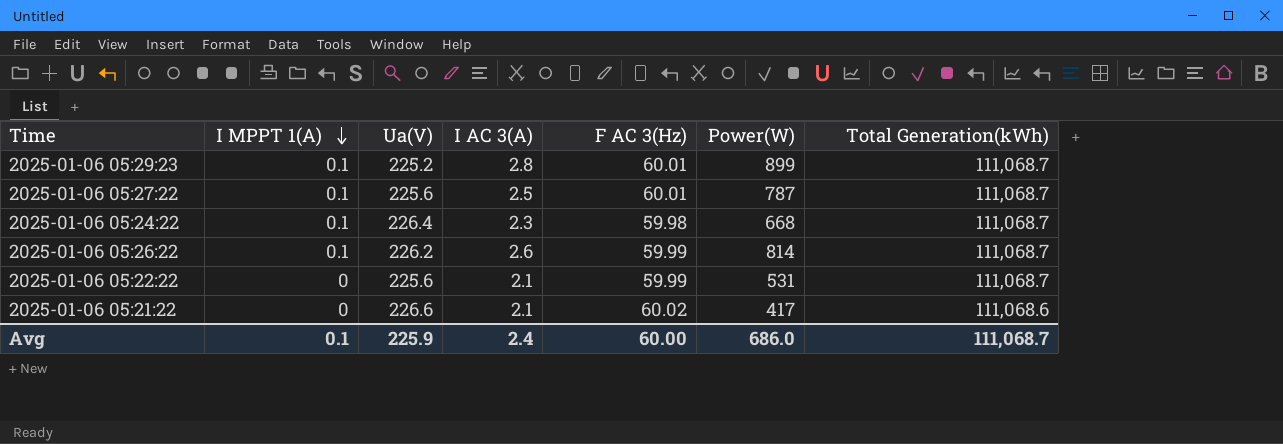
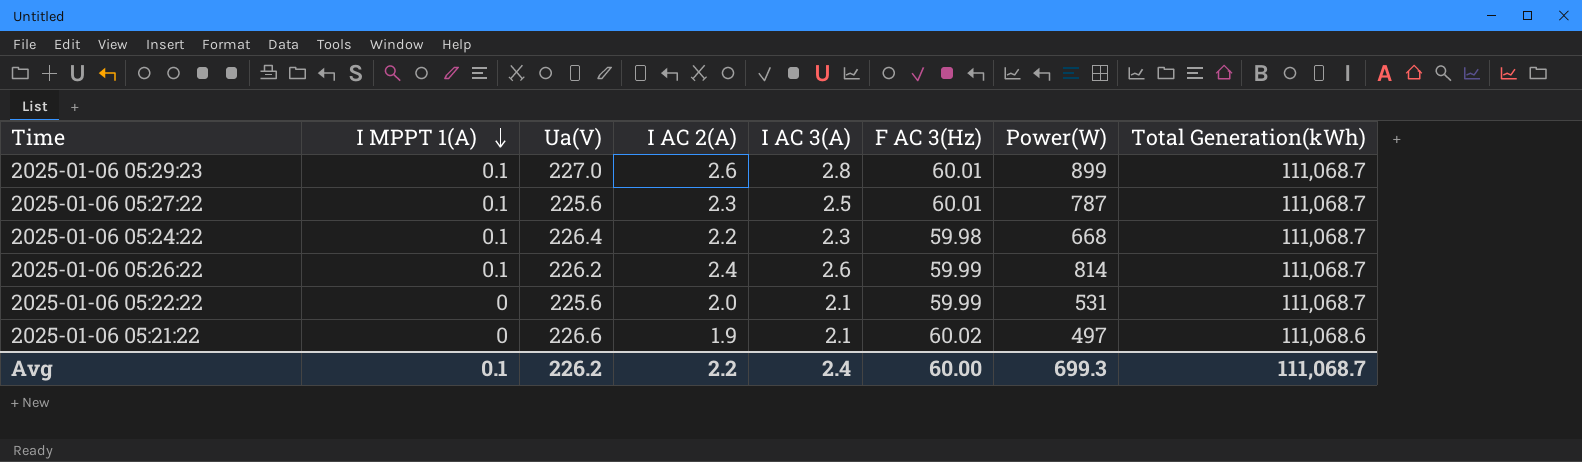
column I AC 2(A) | position: none -> 4
2025-01-06 05:29:23 | Ua(V): 225.2 -> 227.0
2025-01-06 05:21:22 | Power(W): 417 -> 497
Avg | Ua(V): 225.9 -> 226.2
Avg | Power(W): 686.0 -> 699.3

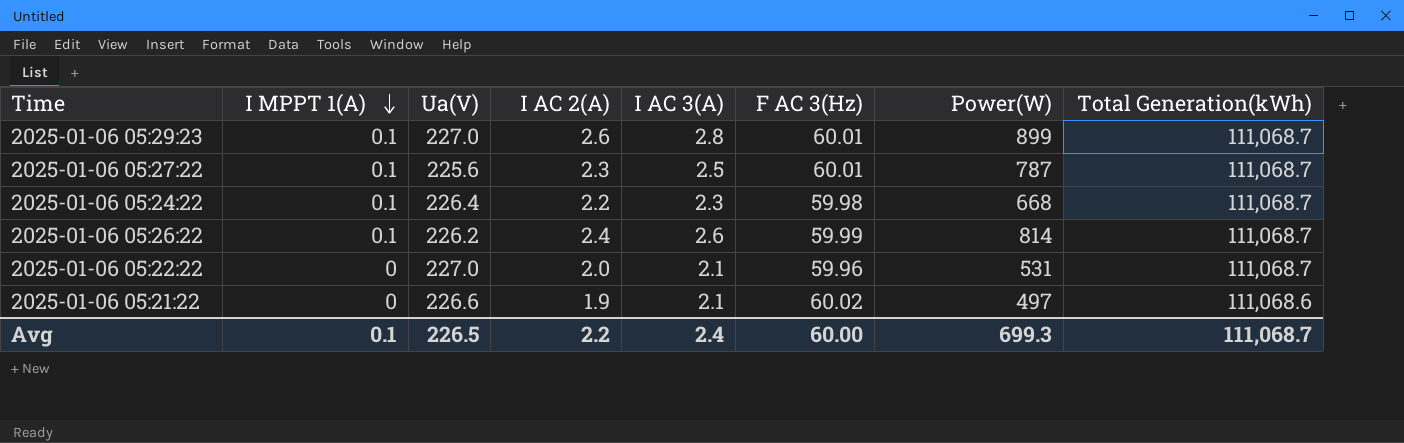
2025-01-06 05:22:22 | Ua(V): 225.6 -> 227.0
2025-01-06 05:22:22 | F AC 3(Hz): 59.99 -> 59.96
Avg | Ua(V): 226.2 -> 226.5

